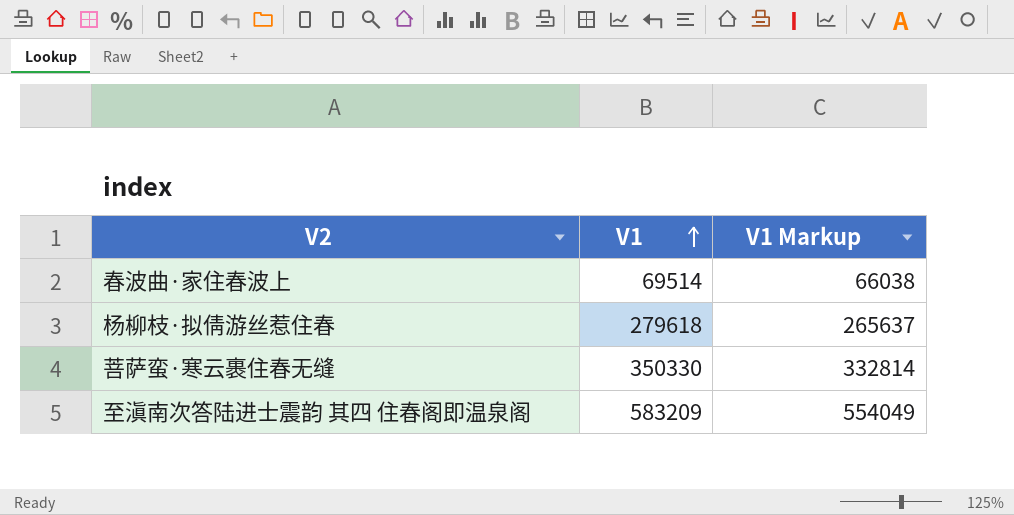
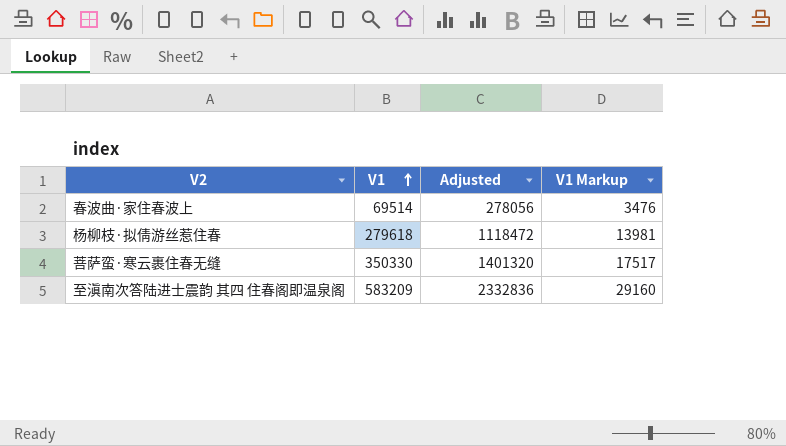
column Adjusted | formula: none -> [V1] * 4
column V1 Markup | formula: [V1] * 0.95 -> [V1] * 0.05

